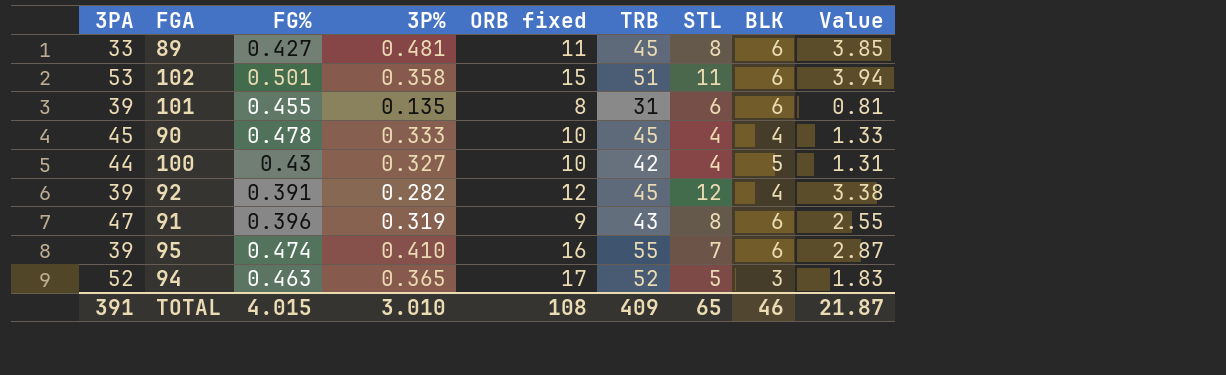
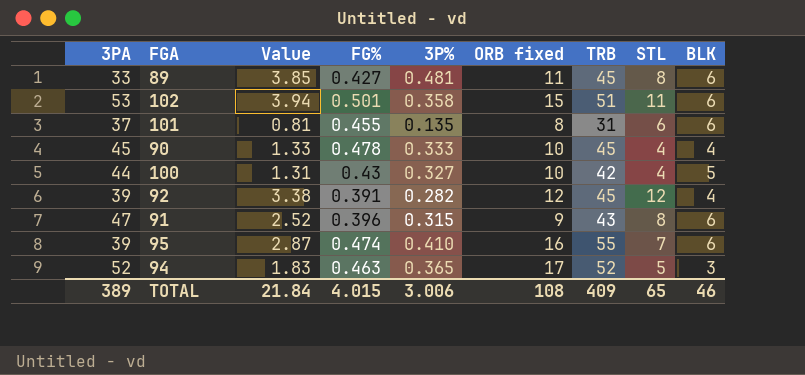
column Value | position: 9 -> 3
101 | 3PA: 39 -> 37
91 | Value: 2.55 -> 2.52
91 | 3P%: 0.319 -> 0.315
TOTAL | 3PA: 391 -> 389
TOTAL | Value: 21.87 -> 21.84
TOTAL | 3P%: 3.010 -> 3.006

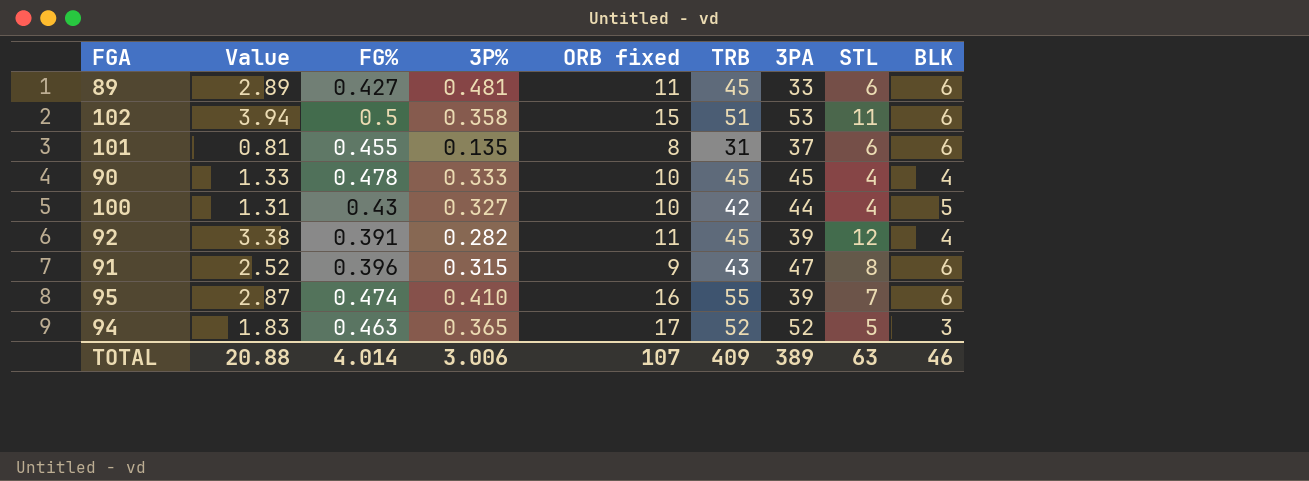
column 3PA | position: 1 -> 7
89 | Value: 3.85 -> 2.89
89 | STL: 8 -> 6
102 | FG%: 0.501 -> 0.5
92 | ORB fixed: 12 -> 11
TOTAL | Value: 21.84 -> 20.88
TOTAL | FG%: 4.015 -> 4.014
TOTAL | ORB fixed: 108 -> 107
TOTAL | STL: 65 -> 63

